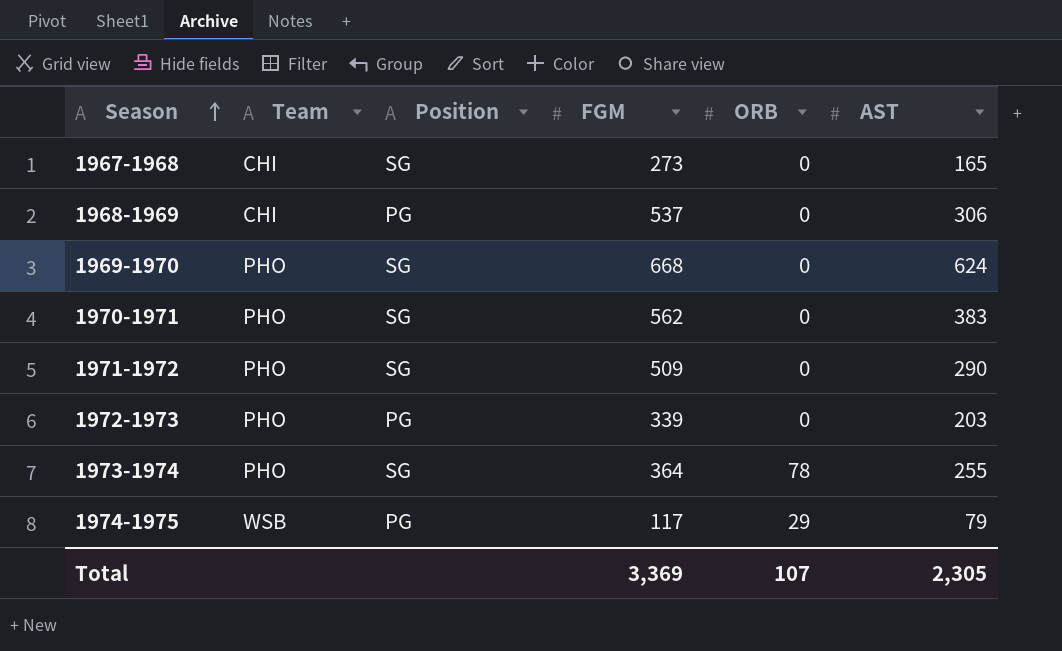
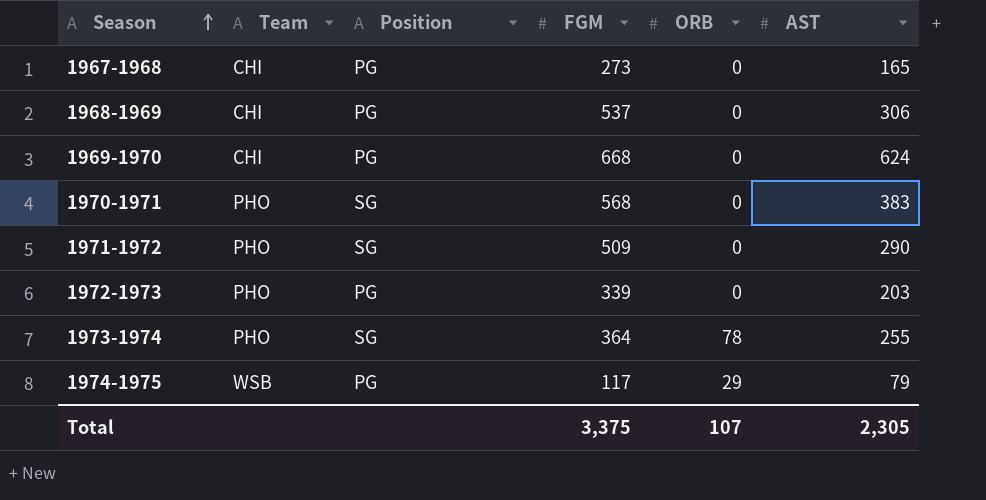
1967-1968 | Position: SG -> PG
1969-1970 | Team: PHO -> CHI
1969-1970 | Position: SG -> PG
1970-1971 | FGM: 562 -> 568
Total | FGM: 3,369 -> 3,375

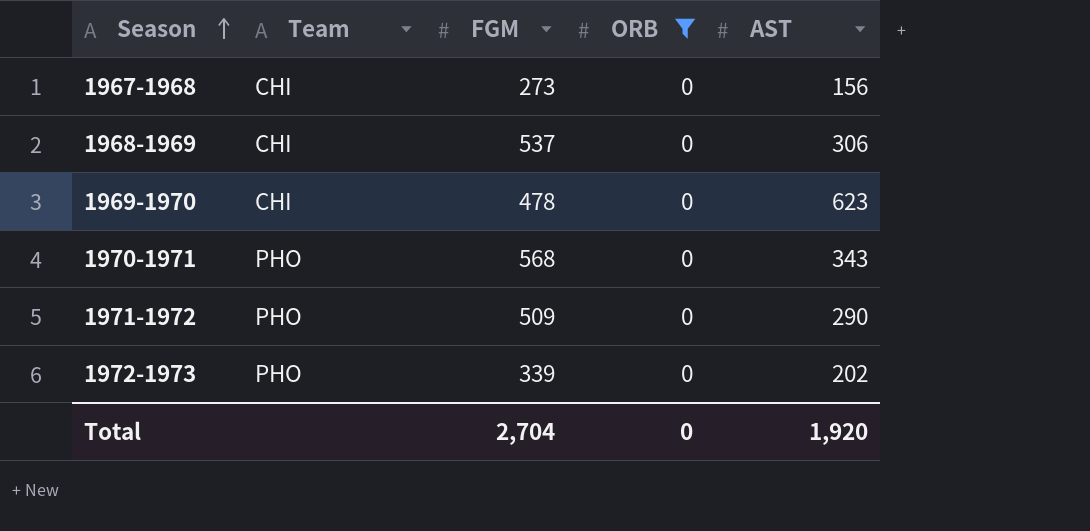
filter: none -> ORB = 0
column Position | position: 3 -> none
1967-1968 | AST: 165 -> 156
1969-1970 | FGM: 668 -> 478
1969-1970 | AST: 624 -> 623
1970-1971 | AST: 383 -> 343
1972-1973 | AST: 203 -> 202
Total | FGM: 3,375 -> 2,704
Total | ORB: 107 -> 0
Total | AST: 2,305 -> 1,920

